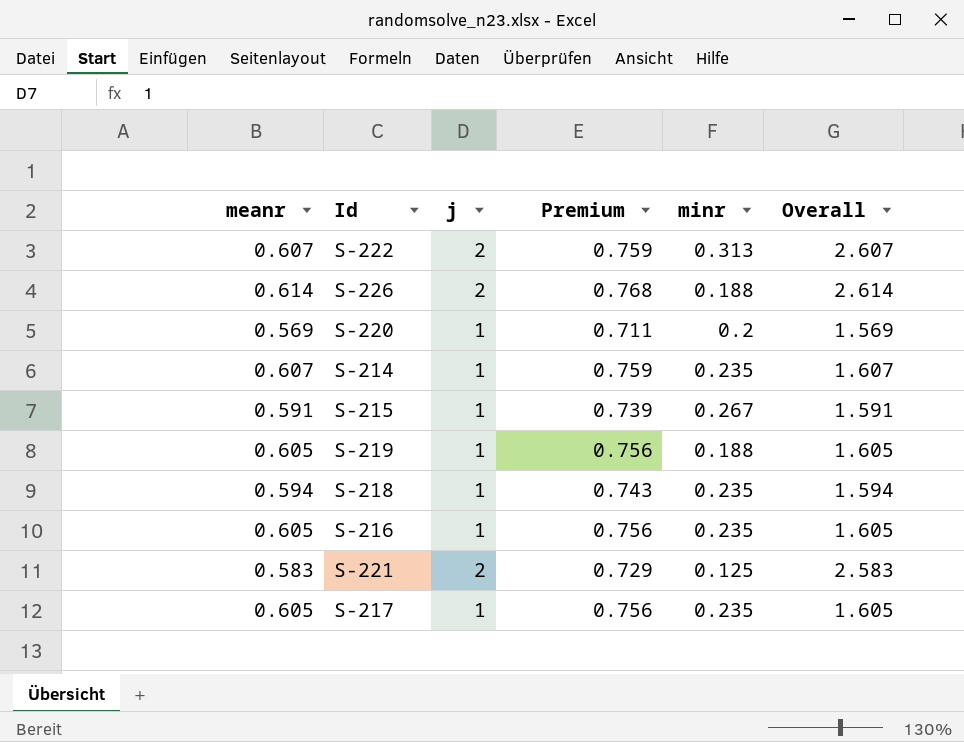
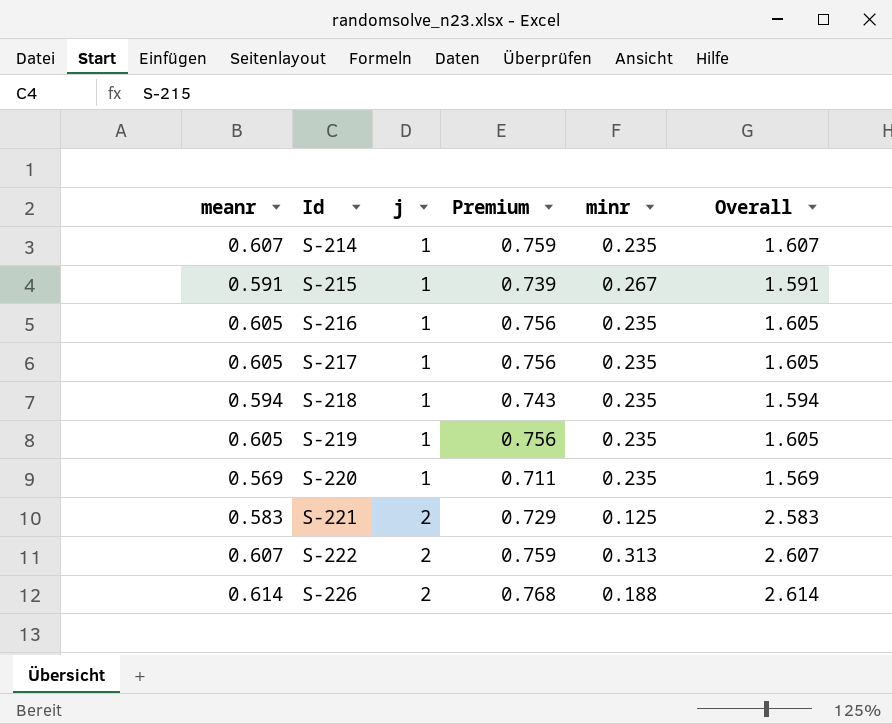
row order: none -> Id ascending
S-219 | minr: 0.188 -> 0.235
S-220 | minr: 0.2 -> 0.235

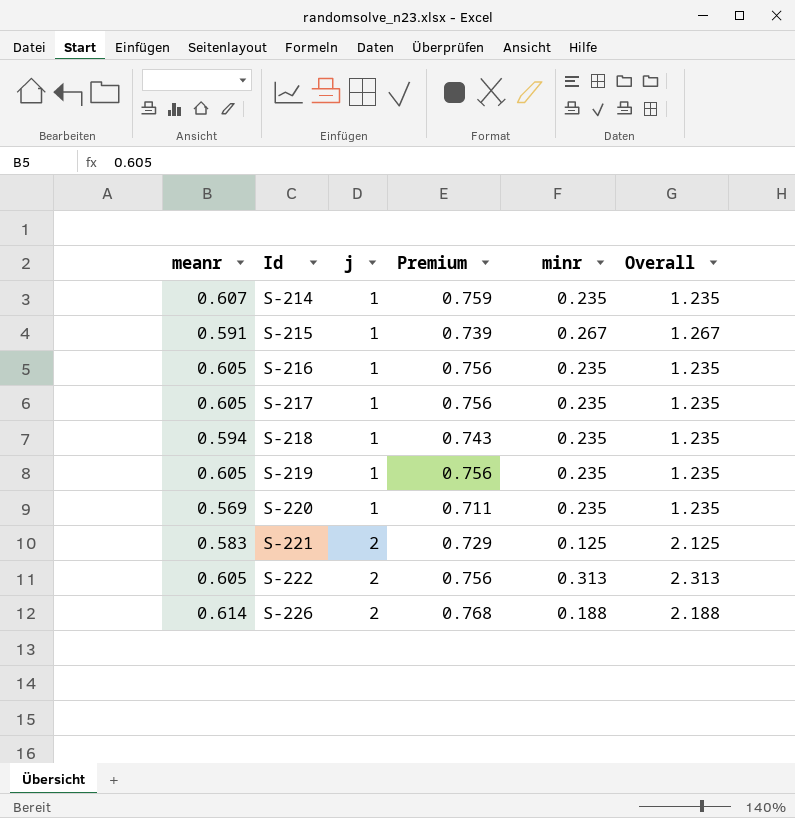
column Overall | formula: [meanr] + [j] -> [j] + [minr]
S-222 | meanr: 0.607 -> 0.605
S-222 | Premium: 0.759 -> 0.756

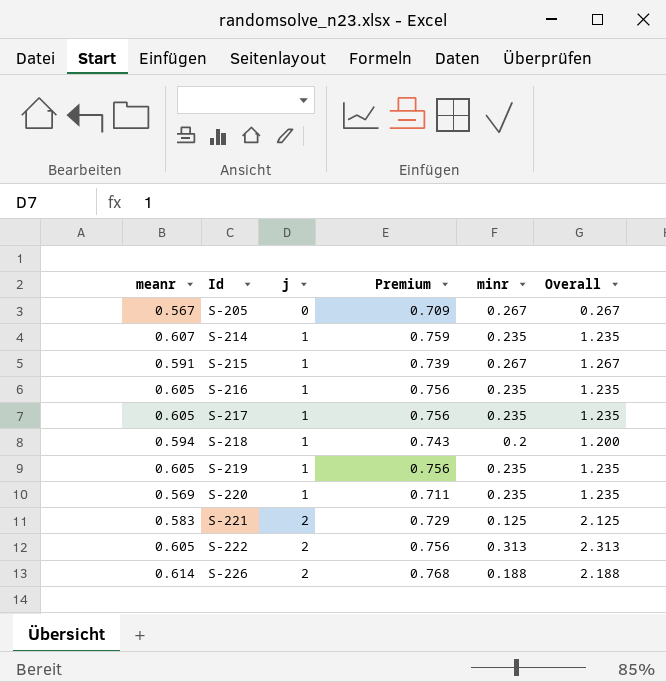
row S-205: none -> 0.567 | 0 | 0.709 | 0.267 | 0.267
S-218 | minr: 0.235 -> 0.2
S-218 | Overall: 1.235 -> 1.200

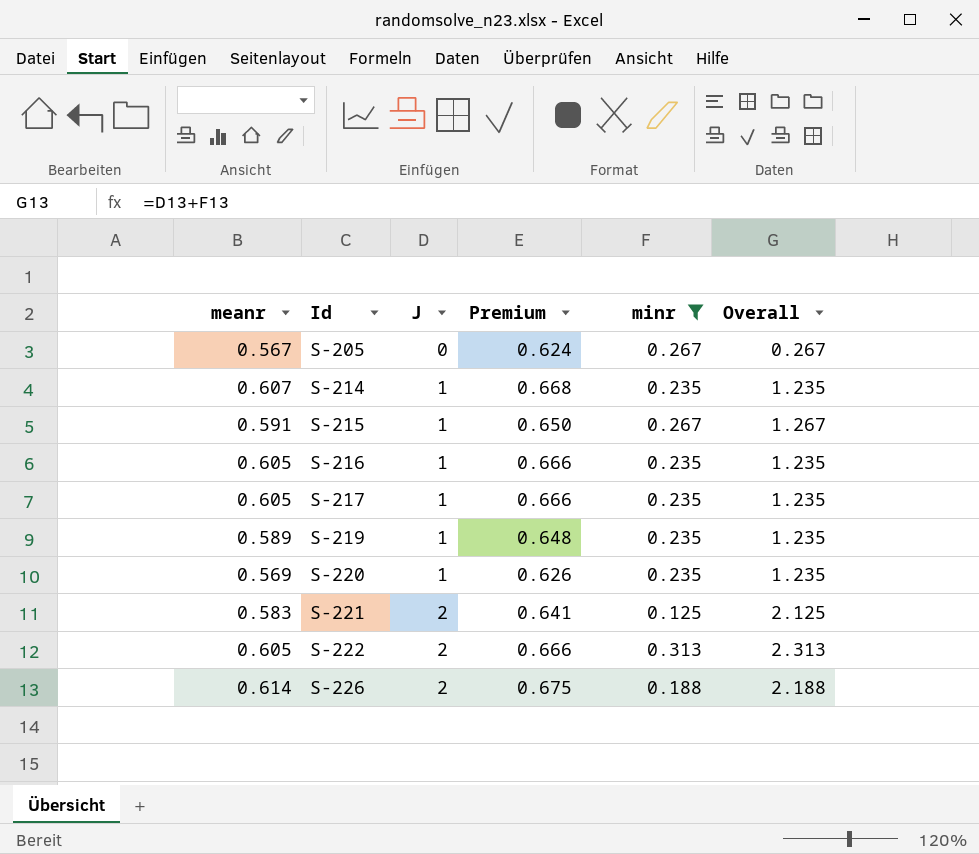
filter: none -> minr != 0.2
column name: j -> J
column Premium | formula: [meanr] * 1.25 -> [meanr] * 1.1
S-219 | meanr: 0.605 -> 0.589

